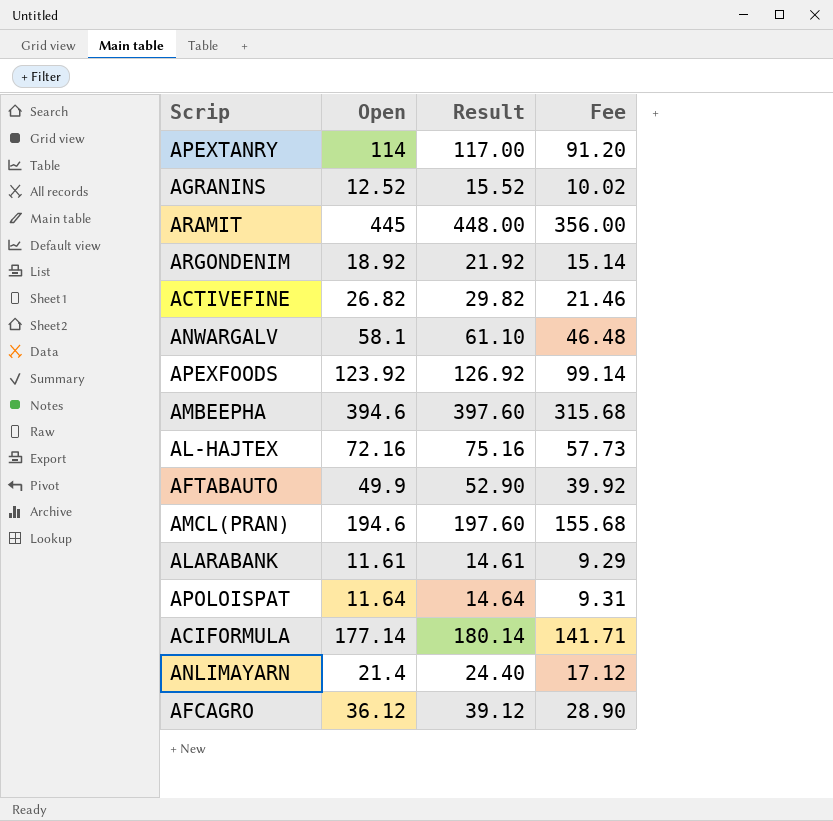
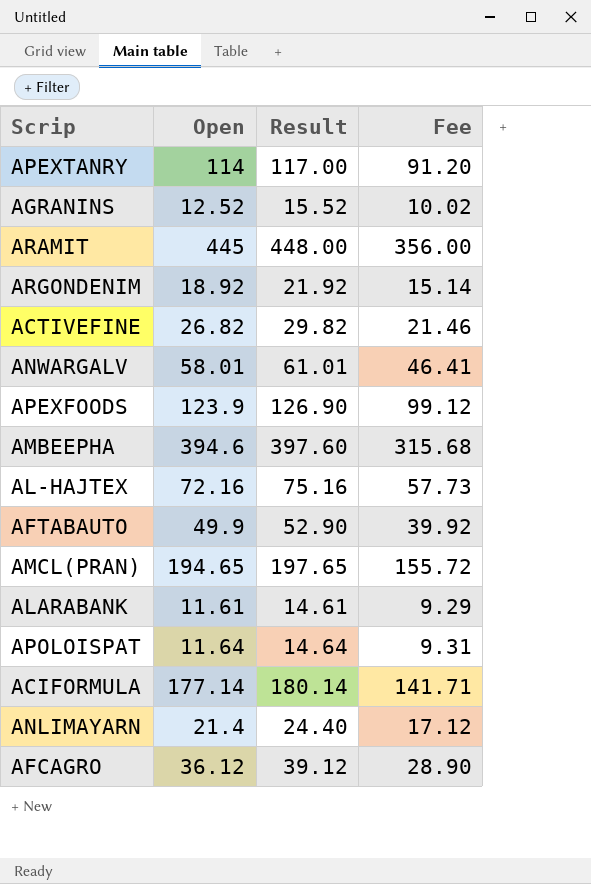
ANWARGALV | Open: 58.1 -> 58.01
ANWARGALV | Result: 61.10 -> 61.01
ANWARGALV | Fee: 46.48 -> 46.41
APEXFOODS | Open: 123.92 -> 123.9
APEXFOODS | Result: 126.92 -> 126.90
APEXFOODS | Fee: 99.14 -> 99.12
AMCL(PRAN) | Open: 194.6 -> 194.65
AMCL(PRAN) | Result: 197.60 -> 197.65
AMCL(PRAN) | Fee: 155.68 -> 155.72

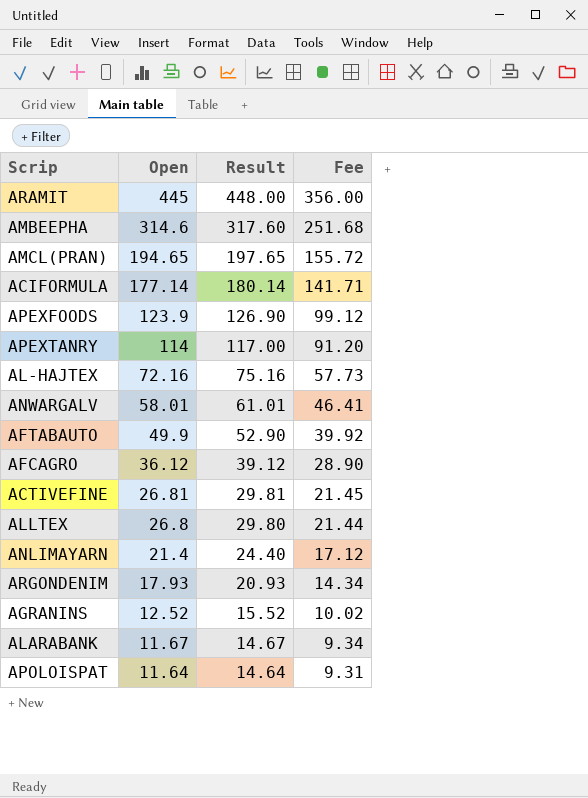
row order: none -> Open descending
AMBEEPHA | Open: 394.6 -> 314.6
AMBEEPHA | Result: 397.60 -> 317.60
AMBEEPHA | Fee: 315.68 -> 251.68
ACTIVEFINE | Open: 26.82 -> 26.81
ACTIVEFINE | Result: 29.82 -> 29.81
ACTIVEFINE | Fee: 21.46 -> 21.45
row ALLTEX: none -> 26.8 | 29.80 | 21.44
ARGONDENIM | Open: 18.92 -> 17.93
ARGONDENIM | Result: 21.92 -> 20.93
ARGONDENIM | Fee: 15.14 -> 14.34
ALARABANK | Open: 11.61 -> 11.67
ALARABANK | Result: 14.61 -> 14.67
ALARABANK | Fee: 9.29 -> 9.34

